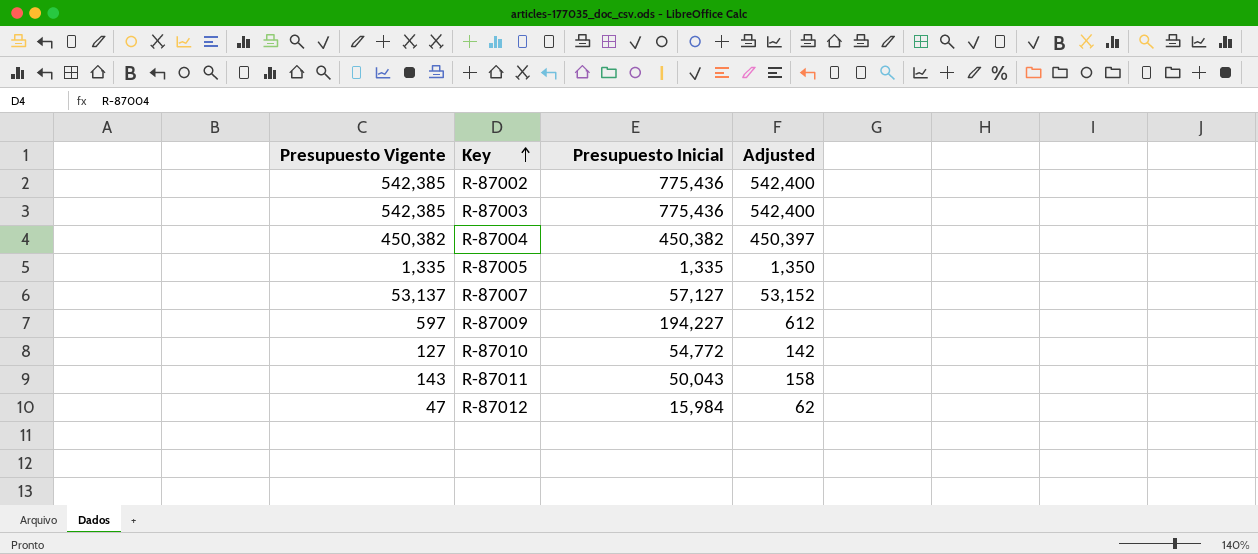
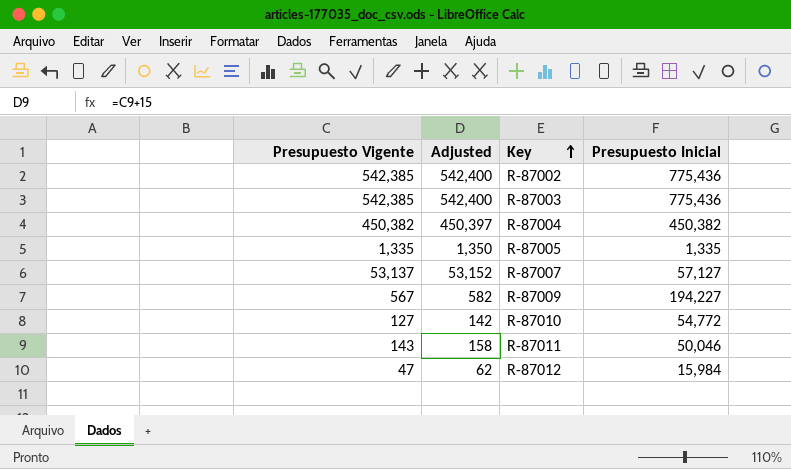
column Adjusted | position: 4 -> 2
R-87009 | Presupuesto Vigente: 597 -> 567
R-87009 | Adjusted: 612 -> 582
R-87011 | Presupuesto Inicial: 50,043 -> 50,046

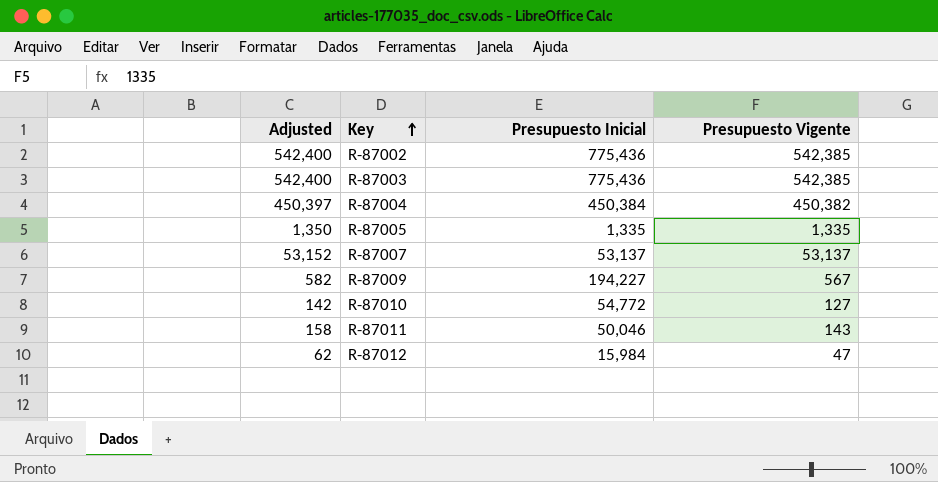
column Presupuesto Vigente | position: 1 -> 4
R-87004 | Presupuesto Inicial: 450,382 -> 450,384
R-87007 | Presupuesto Inicial: 57,127 -> 53,137

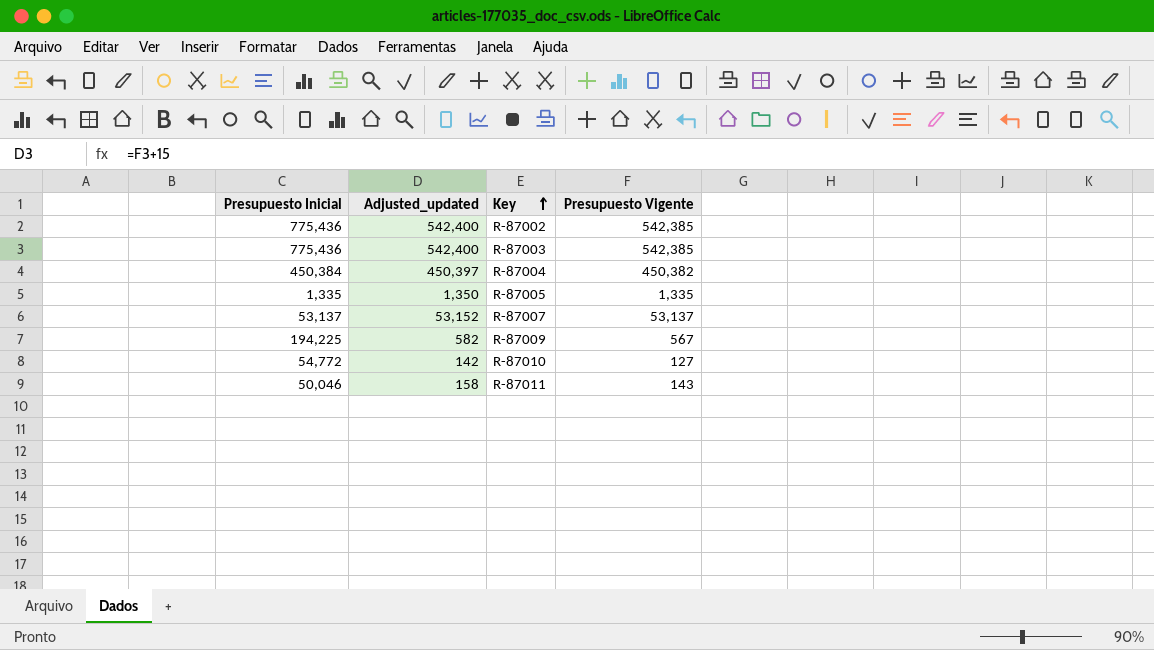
column Presupuesto Inicial | position: 3 -> 1
column name: Adjusted -> Adjusted_updated
row R-87012: 62 | 15,984 | 47 -> none
R-87009 | Presupuesto Inicial: 194,227 -> 194,225

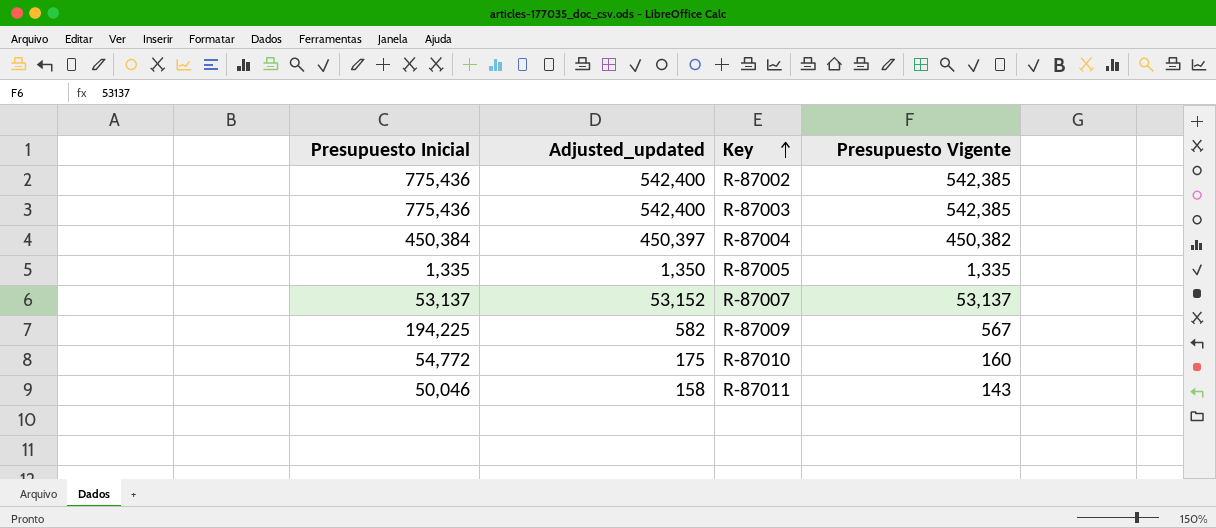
R-87010 | Adjusted_updated: 142 -> 175
R-87010 | Presupuesto Vigente: 127 -> 160

